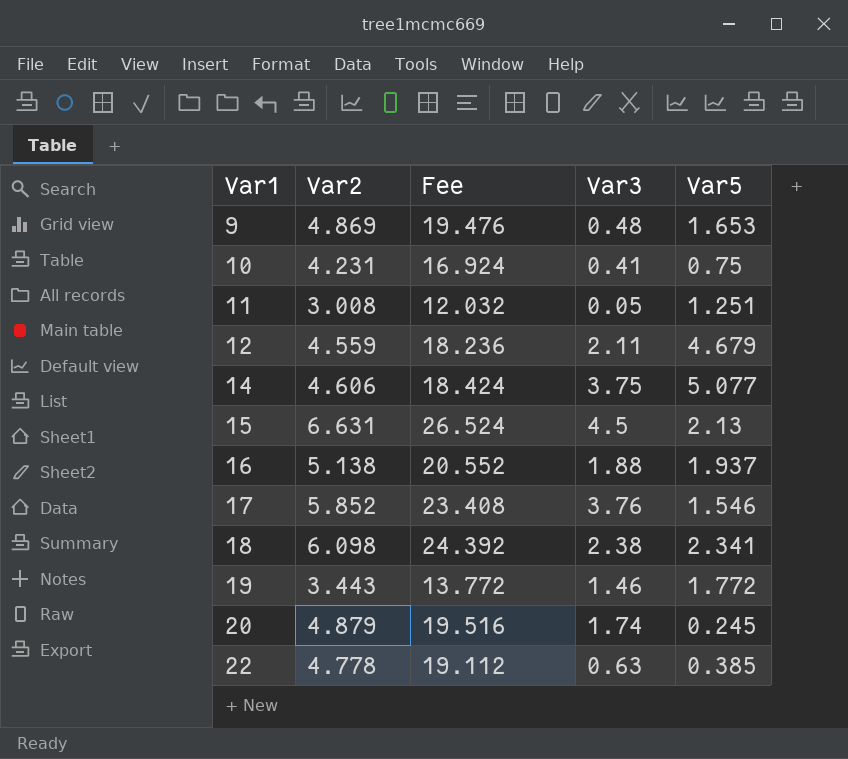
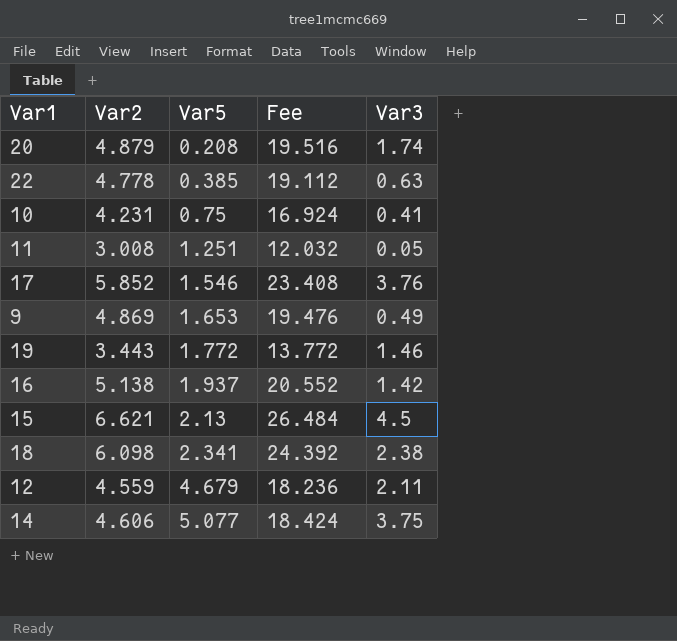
row order: Var1 ascending -> Var5 ascending
column Var5 | position: 5 -> 3
20 | Var5: 0.245 -> 0.208
9 | Var3: 0.48 -> 0.49
16 | Var3: 1.88 -> 1.42
15 | Var2: 6.631 -> 6.621
15 | Fee: 26.524 -> 26.484

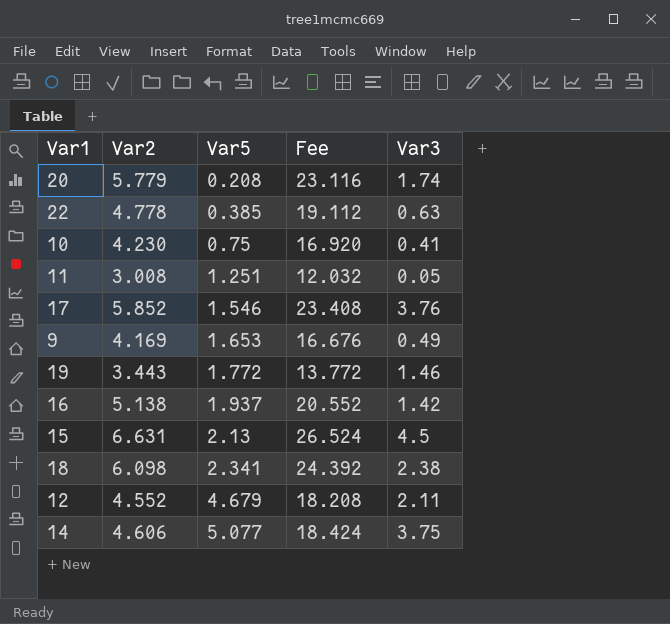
20 | Var2: 4.879 -> 5.779
20 | Fee: 19.516 -> 23.116
10 | Var2: 4.231 -> 4.230
10 | Fee: 16.924 -> 16.920
9 | Var2: 4.869 -> 4.169
9 | Fee: 19.476 -> 16.676
15 | Var2: 6.621 -> 6.631
15 | Fee: 26.484 -> 26.524
12 | Var2: 4.559 -> 4.552
12 | Fee: 18.236 -> 18.208

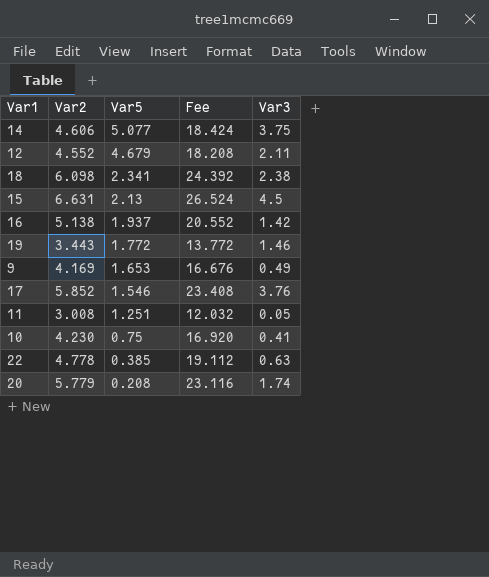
row order: Var5 ascending -> Var5 descending

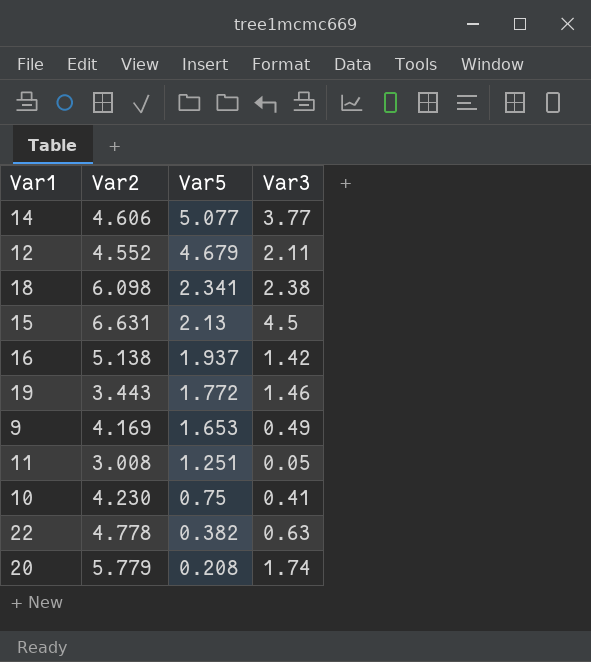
column Fee | formula: [Var2] * 4 -> none
row 17: 5.852 | 1.546 | 23.408 | 3.76 -> none
14 | Var3: 3.75 -> 3.77
22 | Var5: 0.385 -> 0.382

